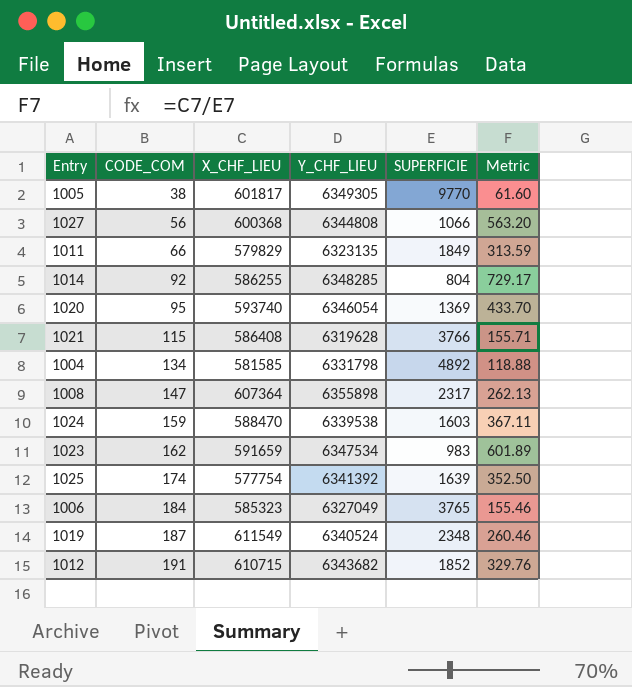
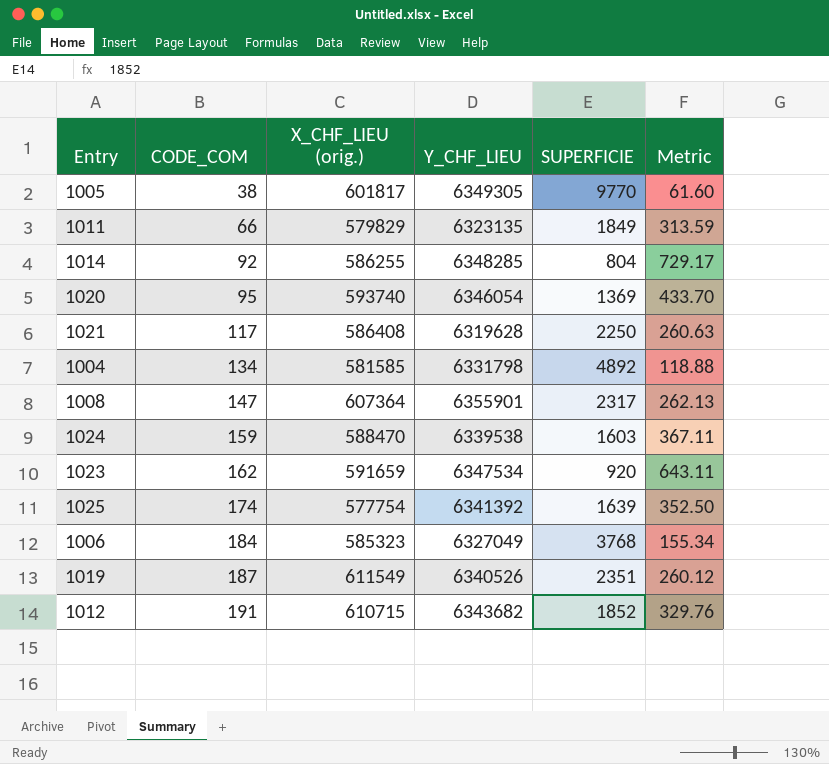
column name: X_CHF_LIEU -> X_CHF_LIEU (orig.)
row 1027: 56 | 600368 | 6344808 | 1066 | 563.20 -> none
1021 | CODE_COM: 115 -> 117
1021 | SUPERFICIE: 3766 -> 2250
1021 | Metric: 155.71 -> 260.63
1008 | Y_CHF_LIEU: 6355898 -> 6355901
1023 | SUPERFICIE: 983 -> 920
1023 | Metric: 601.89 -> 643.11
1006 | SUPERFICIE: 3765 -> 3768
1006 | Metric: 155.46 -> 155.34
1019 | Y_CHF_LIEU: 6340524 -> 6340526
1019 | SUPERFICIE: 2348 -> 2351
1019 | Metric: 260.46 -> 260.12

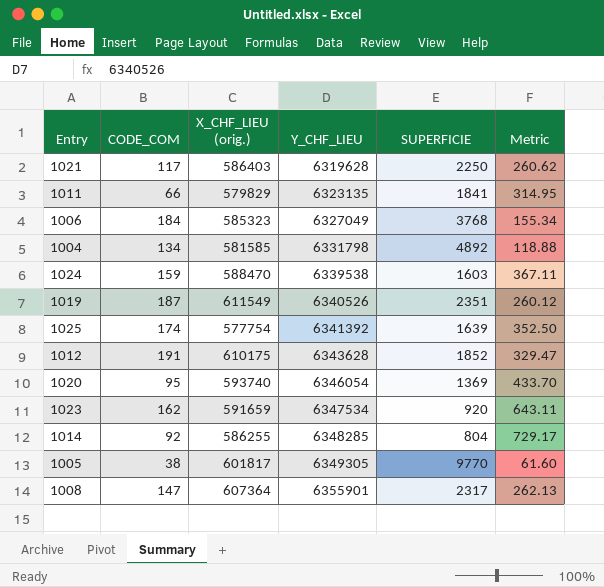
row order: CODE_COM ascending -> Y_CHF_LIEU ascending
1021 | X_CHF_LIEU (orig.): 586408 -> 586403
1021 | Metric: 260.63 -> 260.62
1011 | SUPERFICIE: 1849 -> 1841
1011 | Metric: 313.59 -> 314.95
1012 | X_CHF_LIEU (orig.): 610715 -> 610175
1012 | Y_CHF_LIEU: 6343682 -> 6343628
1012 | Metric: 329.76 -> 329.47

